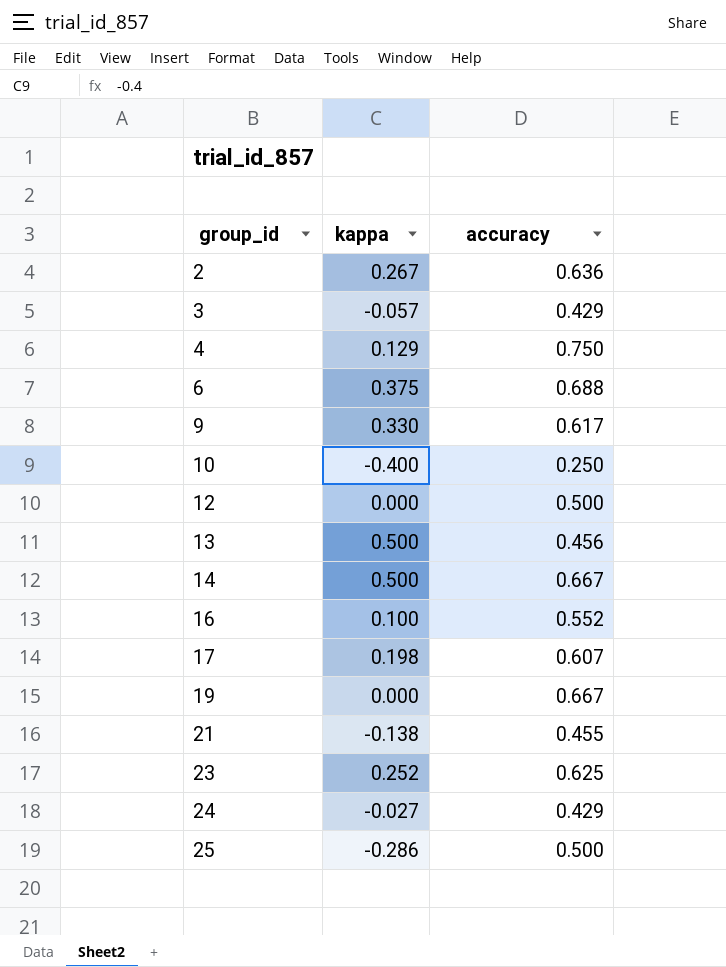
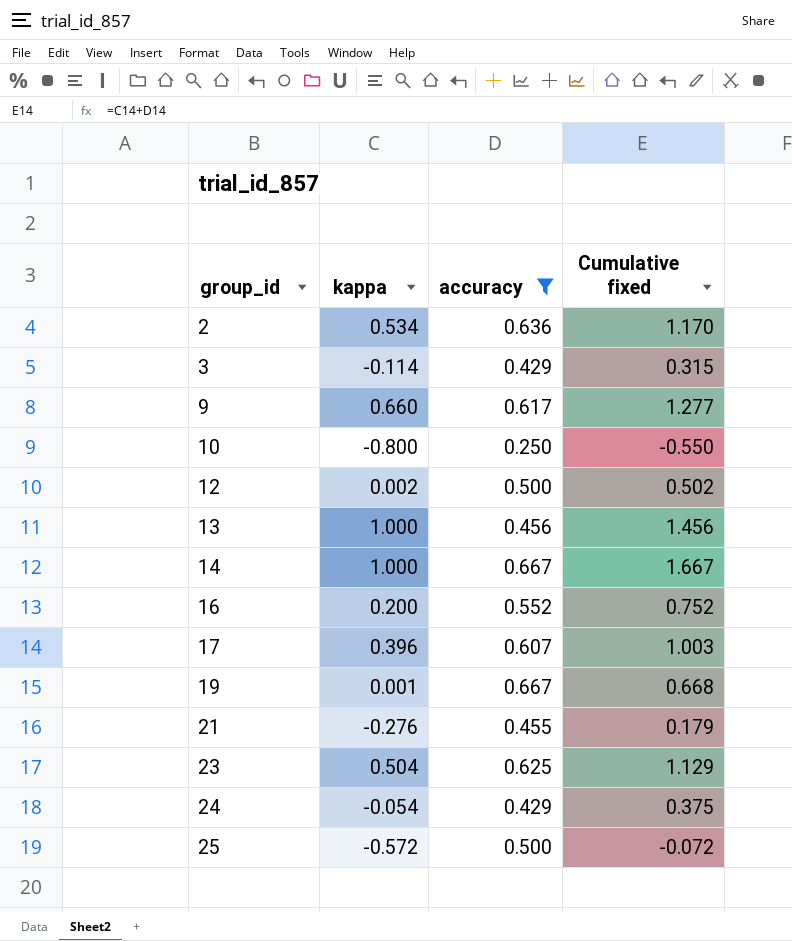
filter: none -> accuracy <= 0.667
column Cumulative fixed | formula: none -> [kappa] + [accuracy]
2 | kappa: 0.267 -> 0.534
3 | kappa: -0.057 -> -0.114
9 | kappa: 0.330 -> 0.660
10 | kappa: -0.400 -> -0.800
12 | kappa: 0.000 -> 0.002
13 | kappa: 0.500 -> 1.000
14 | kappa: 0.500 -> 1.000
16 | kappa: 0.100 -> 0.200
17 | kappa: 0.198 -> 0.396
19 | kappa: 0.000 -> 0.001
21 | kappa: -0.138 -> -0.276
23 | kappa: 0.252 -> 0.504
24 | kappa: -0.027 -> -0.054
25 | kappa: -0.286 -> -0.572

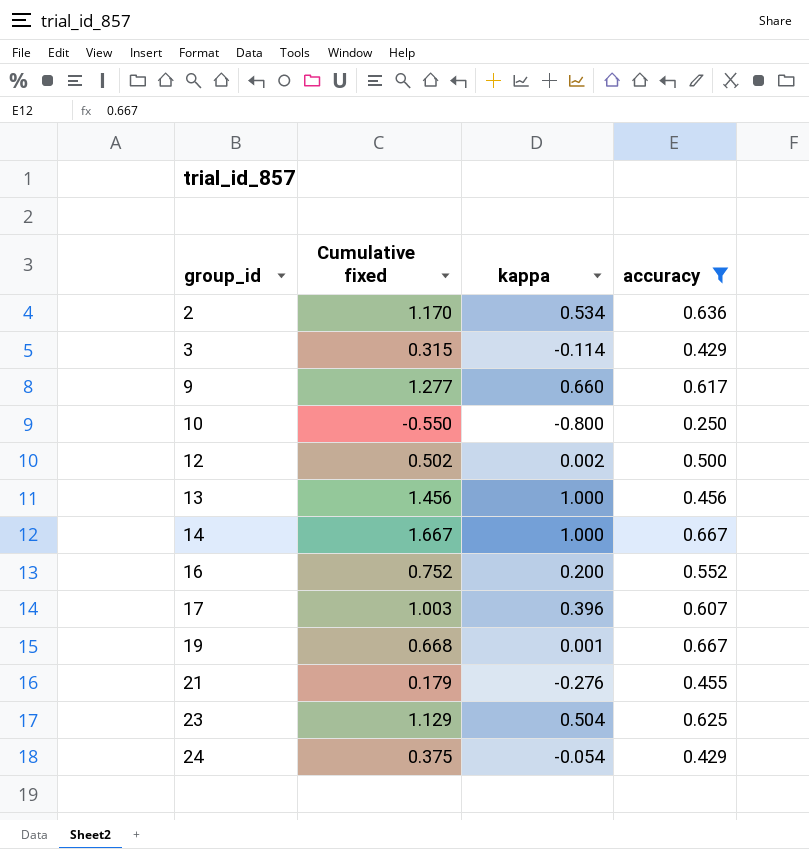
column Cumulative fixed | position: 4 -> 2
row 25: -0.572 | 0.500 | -0.072 -> none

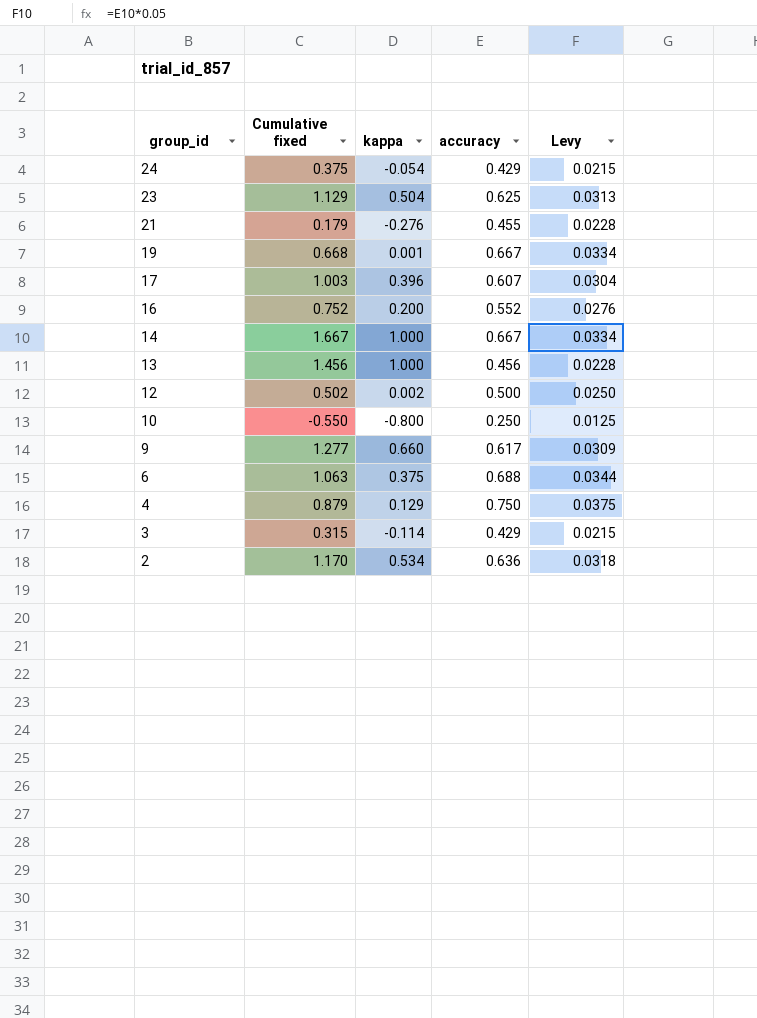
filter: accuracy <= 0.667 -> none
row order: group_id ascending -> group_id descending
column Levy | formula: none -> [accuracy] * 0.05

